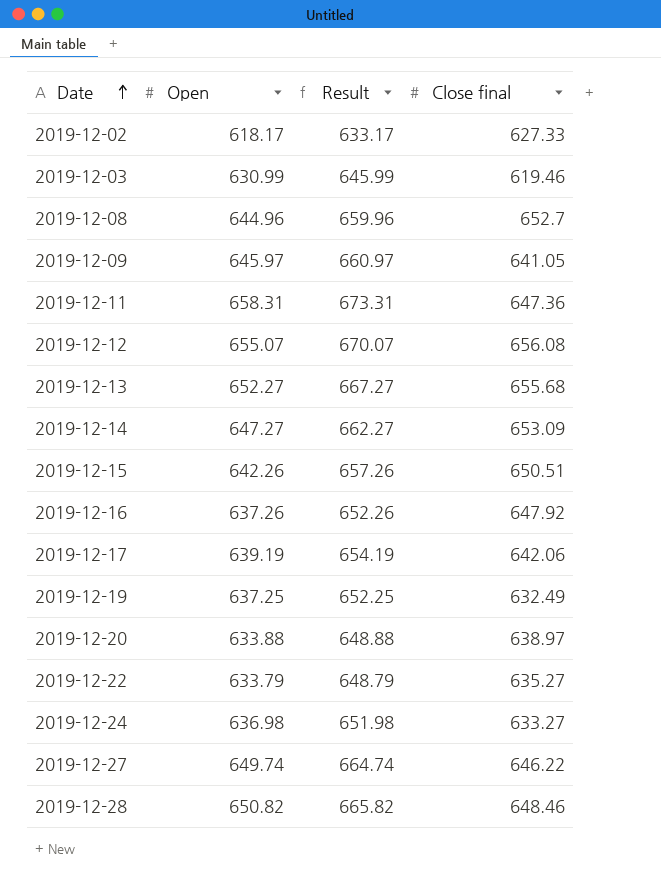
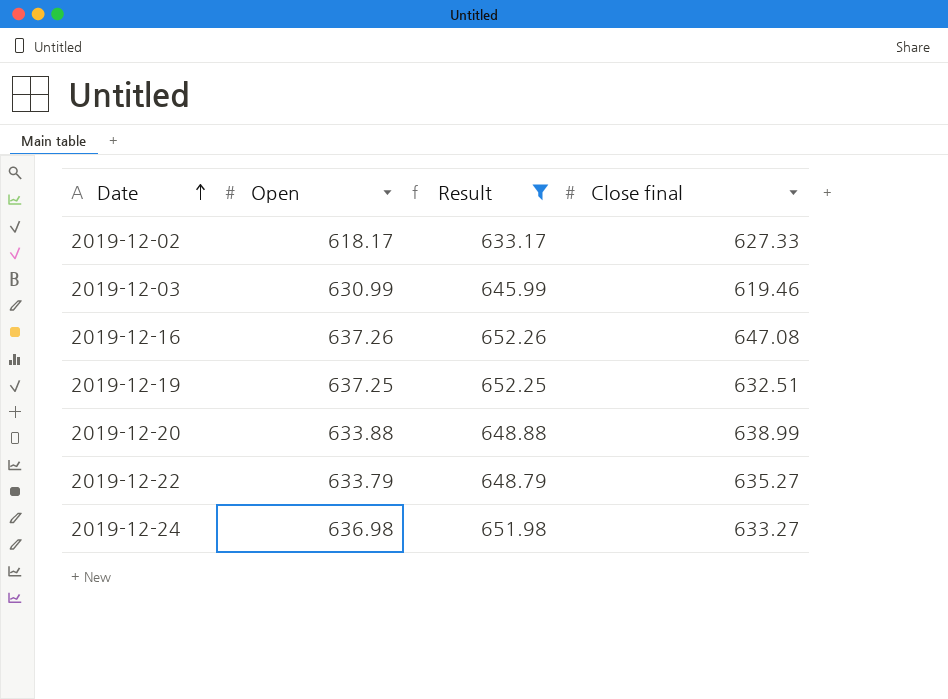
filter: none -> Result <= 652.26
2019-12-16 | Close final: 647.92 -> 647.08
2019-12-19 | Close final: 632.49 -> 632.51
2019-12-20 | Close final: 638.97 -> 638.99

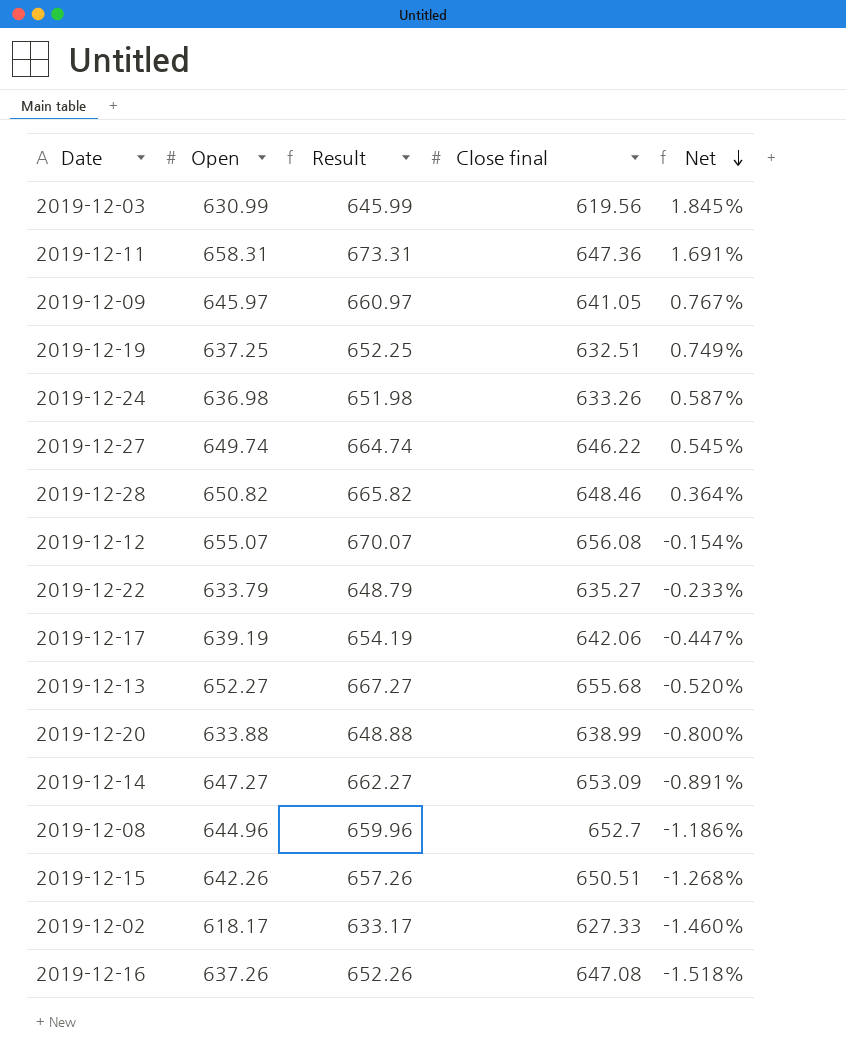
filter: Result <= 652.26 -> none
row order: Date ascending -> Net descending
column Net | formula: none -> ([Open] - [Close final]) / [Close final]
2019-12-03 | Close final: 619.46 -> 619.56
2019-12-24 | Close final: 633.27 -> 633.26

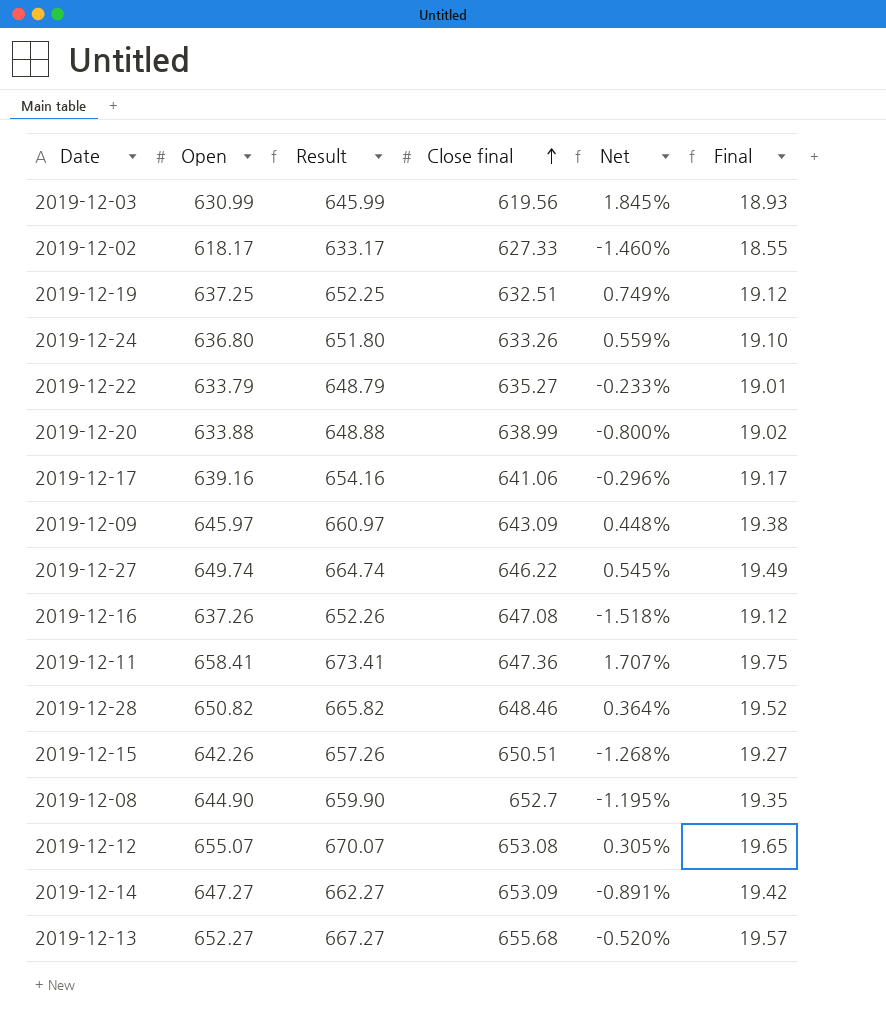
row order: Net descending -> Close final ascending
column Final | formula: none -> [Open] * 0.03
2019-12-24 | Open: 636.98 -> 636.80
2019-12-24 | Result: 651.98 -> 651.80
2019-12-24 | Net: 0.587% -> 0.559%
2019-12-17 | Open: 639.19 -> 639.16
2019-12-17 | Result: 654.19 -> 654.16
2019-12-17 | Close final: 642.06 -> 641.06
2019-12-17 | Net: -0.447% -> -0.296%
2019-12-09 | Close final: 641.05 -> 643.09
2019-12-09 | Net: 0.767% -> 0.448%
2019-12-11 | Open: 658.31 -> 658.41
2019-12-11 | Result: 673.31 -> 673.41
2019-12-11 | Net: 1.691% -> 1.707%
2019-12-08 | Open: 644.96 -> 644.90
2019-12-08 | Result: 659.96 -> 659.90
2019-12-08 | Net: -1.186% -> -1.195%
2019-12-12 | Close final: 656.08 -> 653.08
2019-12-12 | Net: -0.154% -> 0.305%

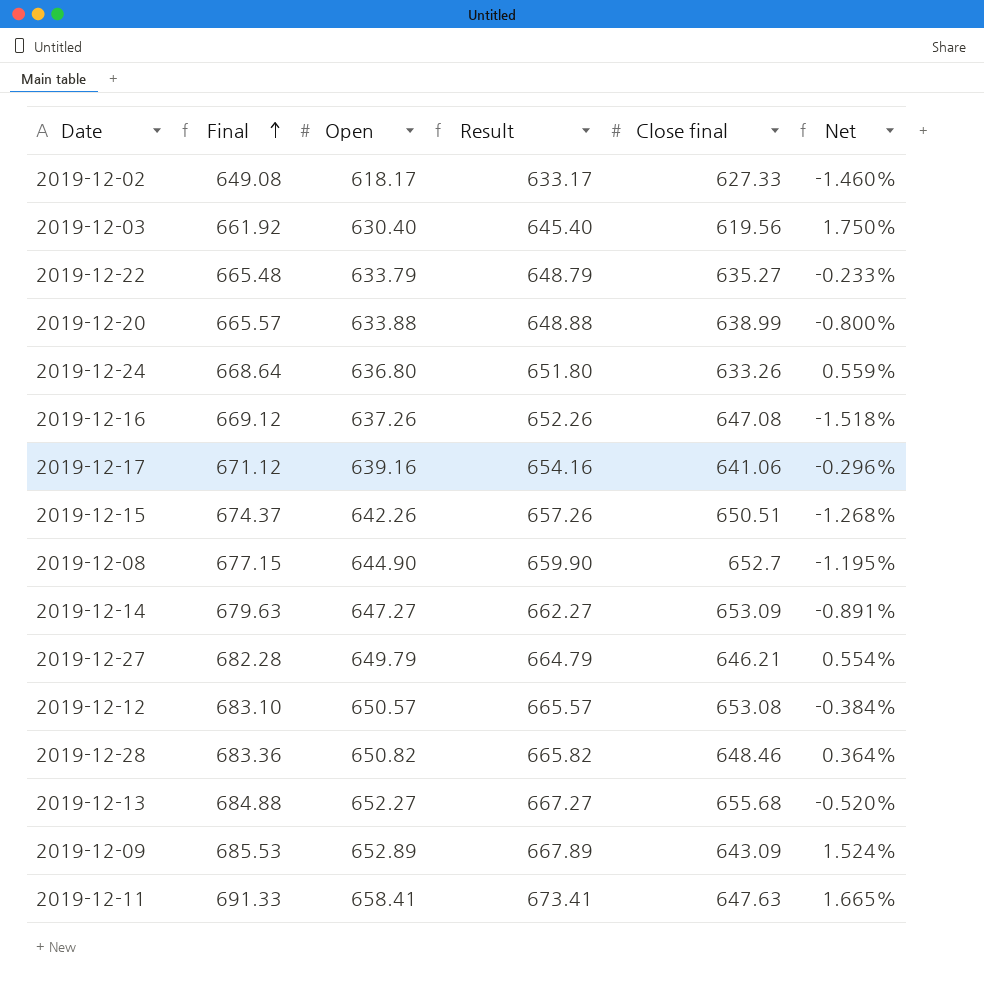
row order: Close final ascending -> Final ascending
column Final | formula: [Open] * 0.03 -> [Open] * 1.05
column Final | position: 6 -> 2
row 2019-12-19: 637.25 | 652.25 | 632.51 | 0.749% | 19.12 -> none
2019-12-03 | Open: 630.99 -> 630.40
2019-12-03 | Result: 645.99 -> 645.40
2019-12-03 | Net: 1.845% -> 1.750%
2019-12-27 | Open: 649.74 -> 649.79
2019-12-27 | Result: 664.74 -> 664.79
2019-12-27 | Close final: 646.22 -> 646.21
2019-12-27 | Net: 0.545% -> 0.554%
2019-12-12 | Open: 655.07 -> 650.57
2019-12-12 | Result: 670.07 -> 665.57
2019-12-12 | Net: 0.305% -> -0.384%
2019-12-09 | Open: 645.97 -> 652.89
2019-12-09 | Result: 660.97 -> 667.89
2019-12-09 | Net: 0.448% -> 1.524%
2019-12-11 | Close final: 647.36 -> 647.63
2019-12-11 | Net: 1.707% -> 1.665%

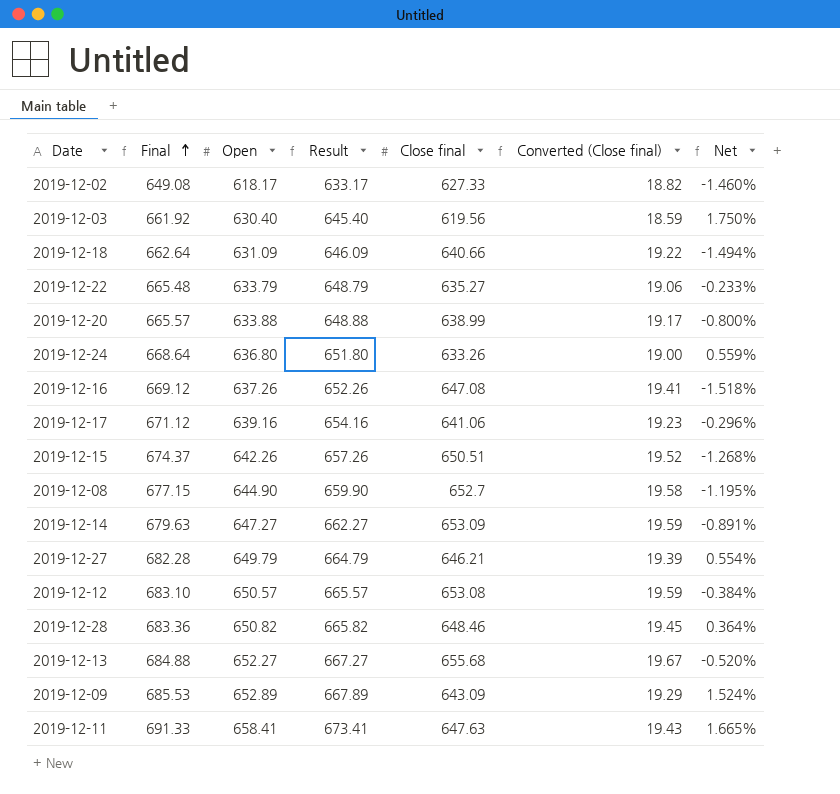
column Converted (Close final) | formula: none -> [Close final] * 0.03
row 2019-12-18: none -> 662.64 | 631.09 | 646.09 | 640.66 | 19.22 | -1.494%

